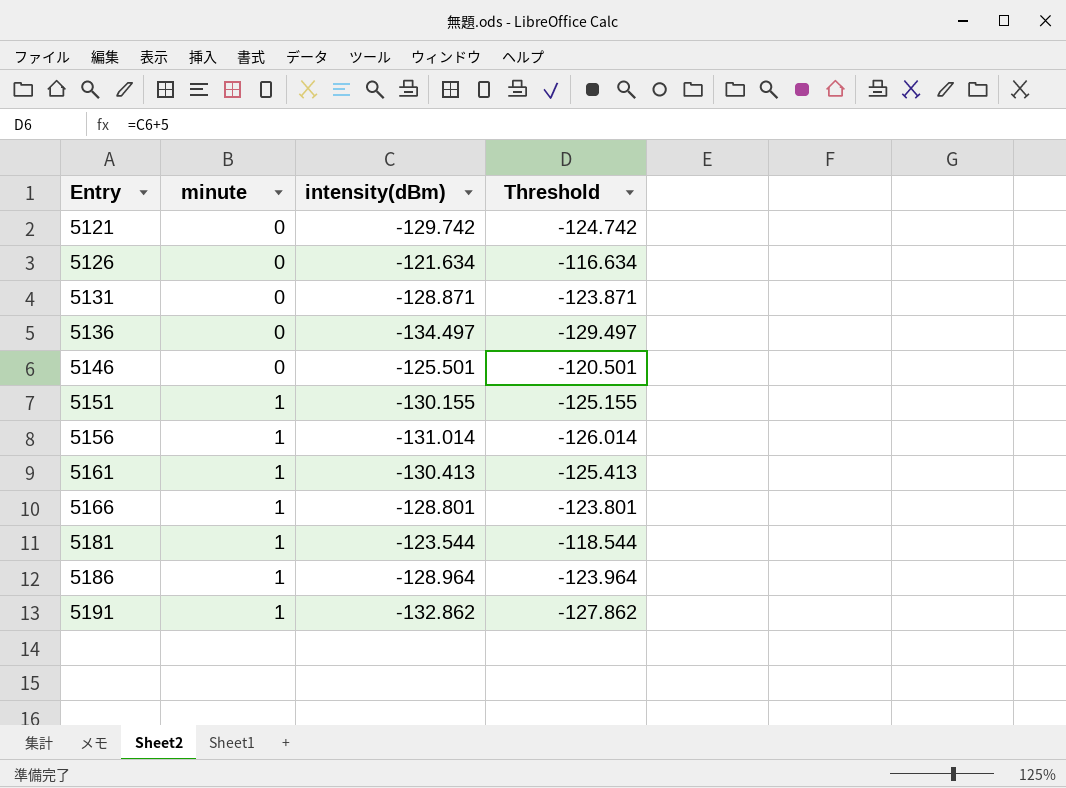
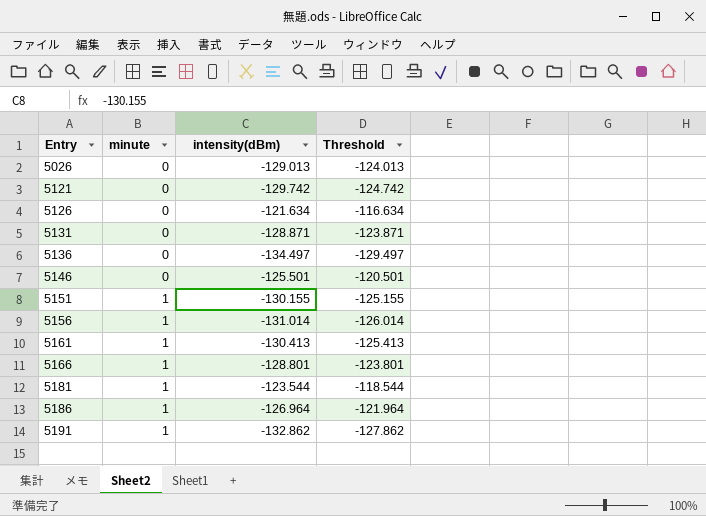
row 5026: none -> 0 | -129.013 | -124.013
5186 | intensity(dBm): -128.964 -> -126.964
5186 | Threshold: -123.964 -> -121.964

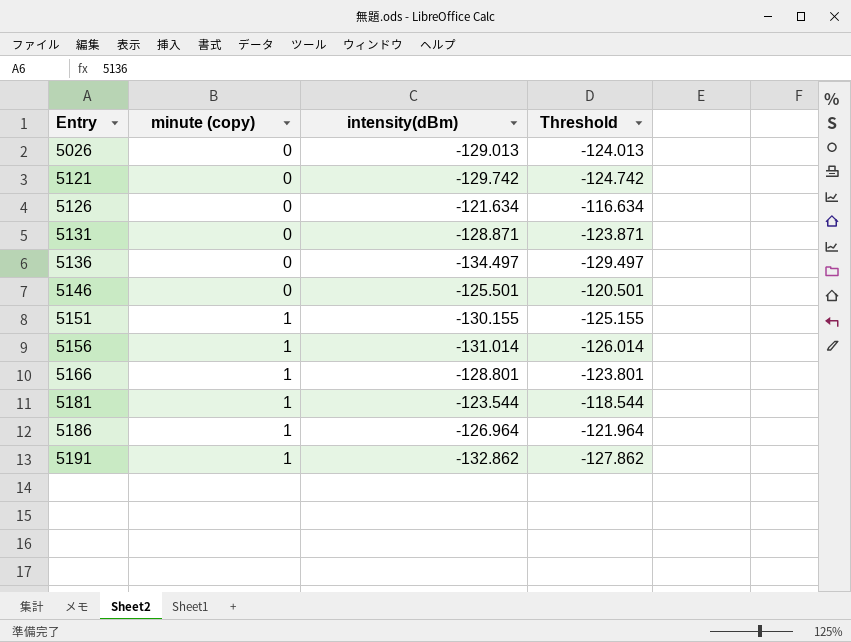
column name: minute -> minute (copy)
row 5161: 1 | -130.413 | -125.413 -> none

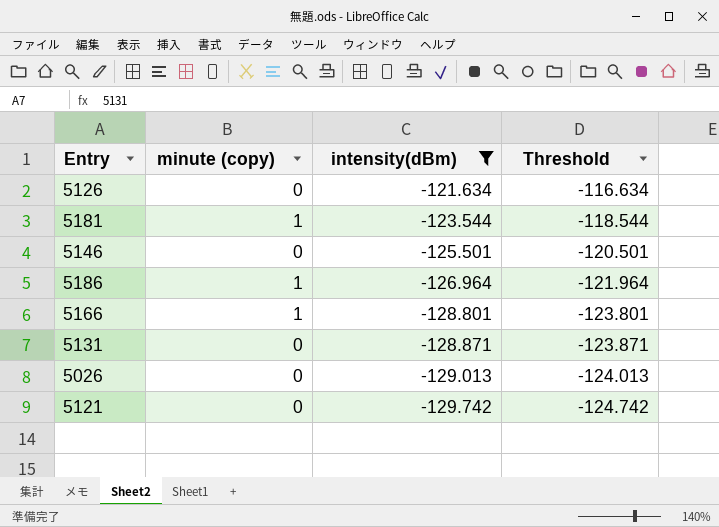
filter: none -> intensity(dBm) >= -129.742
row order: Entry ascending -> intensity(dBm) descending

